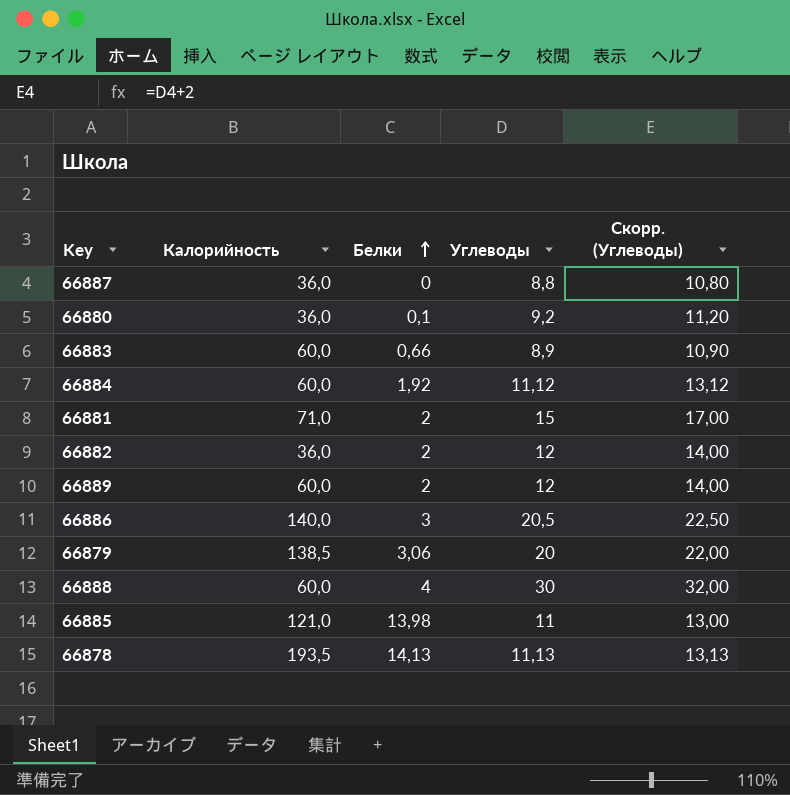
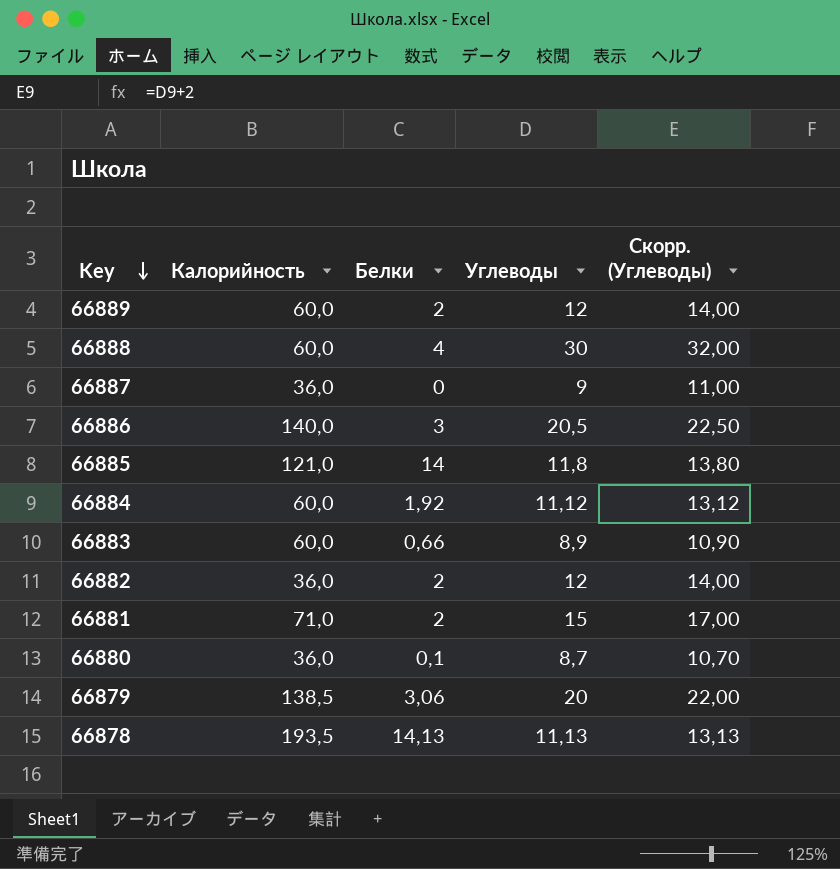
row order: Белки ascending -> Key descending
66887 | Углеводы: 8,8 -> 9
66887 | Скорр. (Углеводы): 10,80 -> 11,00
66885 | Белки: 13,98 -> 14
66885 | Углеводы: 11 -> 11,8
66885 | Скорр. (Углеводы): 13,00 -> 13,80
66880 | Углеводы: 9,2 -> 8,7
66880 | Скорр. (Углеводы): 11,20 -> 10,70

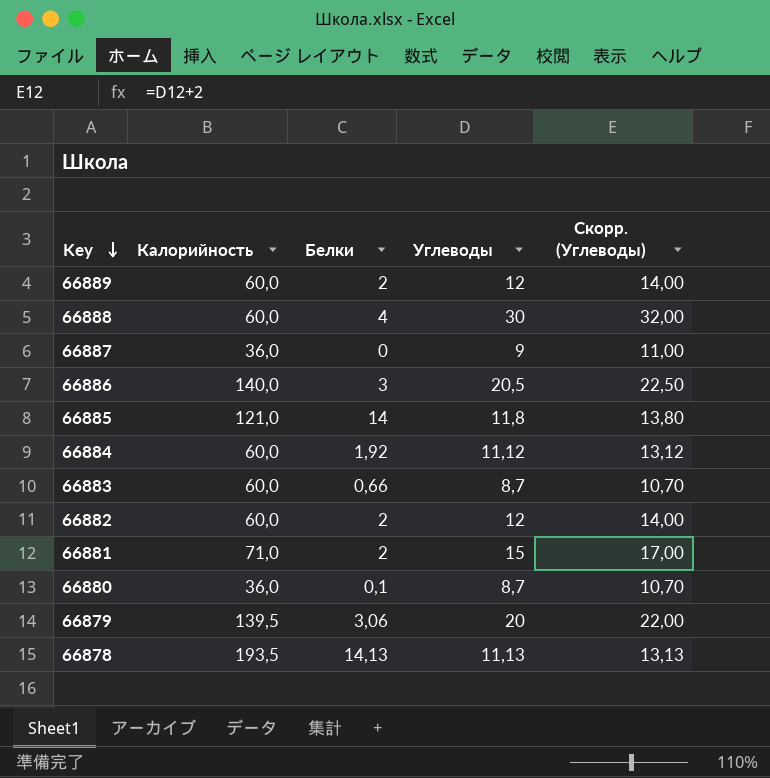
66883 | Углеводы: 8,9 -> 8,7
66883 | Скорр. (Углеводы): 10,90 -> 10,70
66882 | Калорийность: 36,0 -> 60,0
66879 | Калорийность: 138,5 -> 139,5

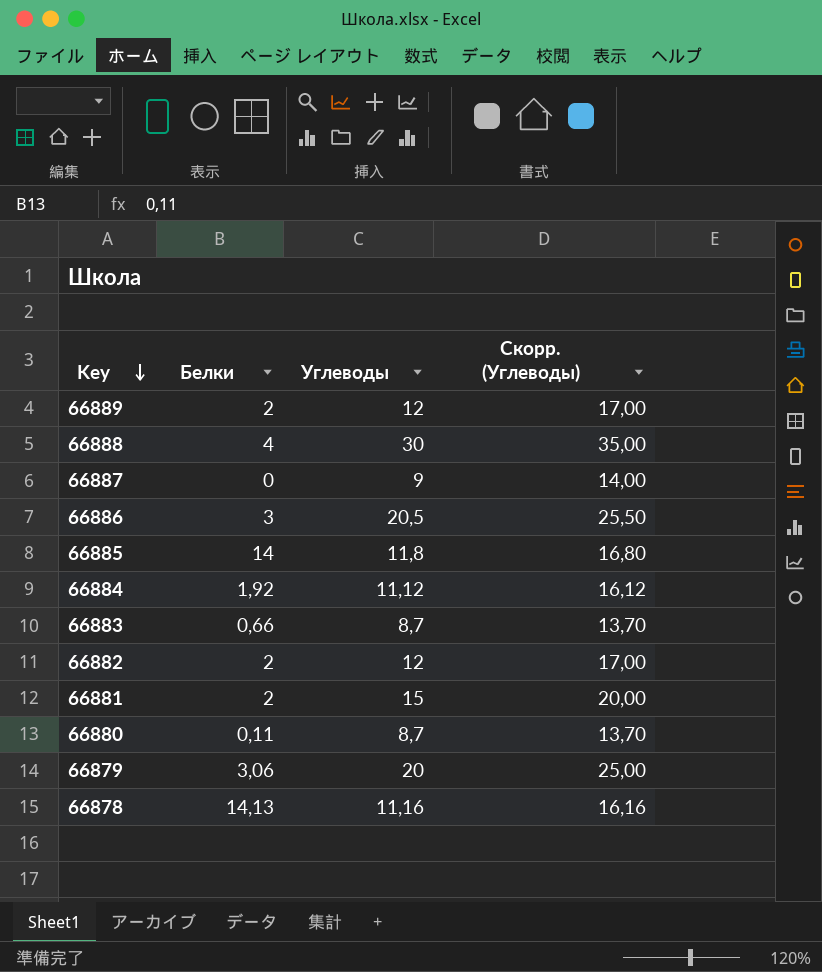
column Калорийность | position: 2 -> none
column Скорр. (Углеводы) | formula: [Углеводы] + 2 -> [Углеводы] + 5
66880 | Белки: 0,1 -> 0,11
66878 | Углеводы: 11,13 -> 11,16

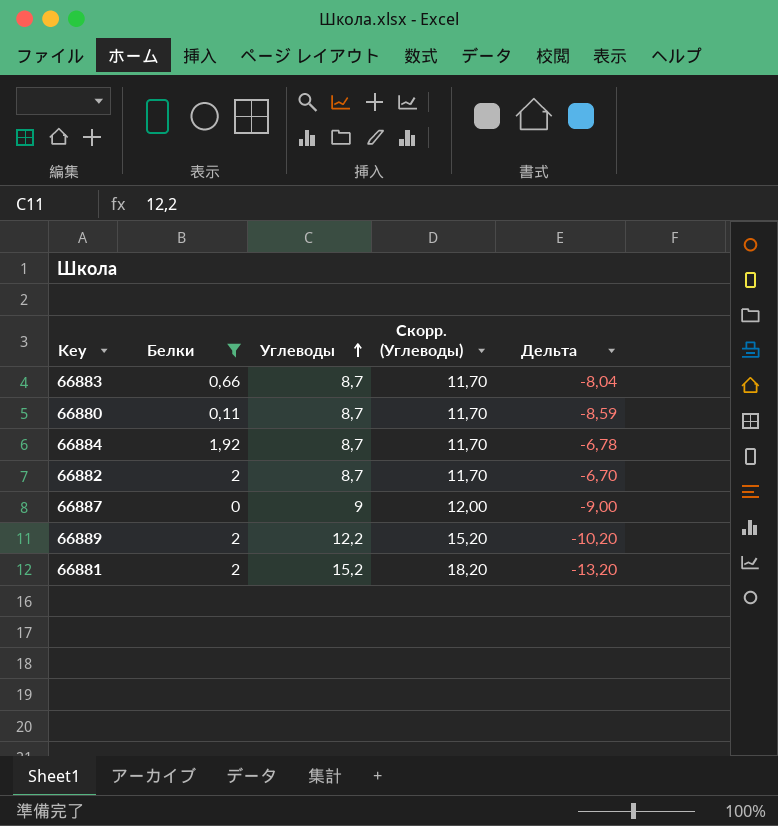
filter: none -> Белки <= 2
row order: Key descending -> Углеводы ascending
column Скорр. (Углеводы) | formula: [Углеводы] + 5 -> [Углеводы] + 3
column Дельта | formula: none -> [Белки] - [Углеводы]
66884 | Углеводы: 11,12 -> 8,7
66882 | Углеводы: 12 -> 8,7
66889 | Углеводы: 12 -> 12,2
66881 | Углеводы: 15 -> 15,2

